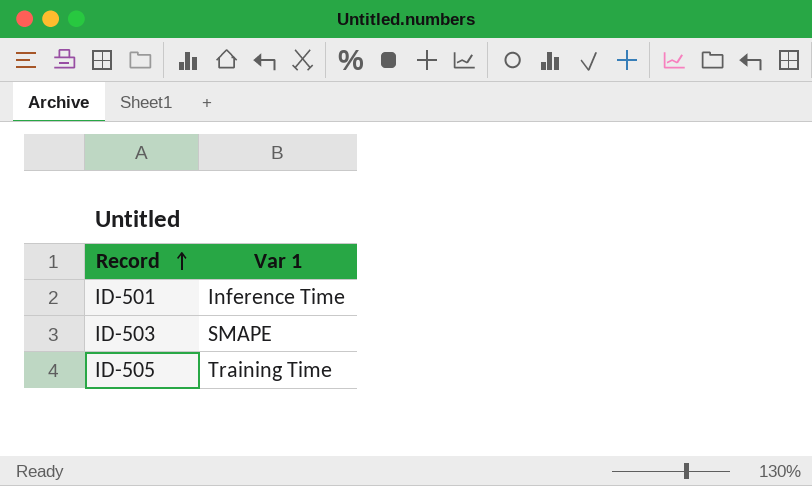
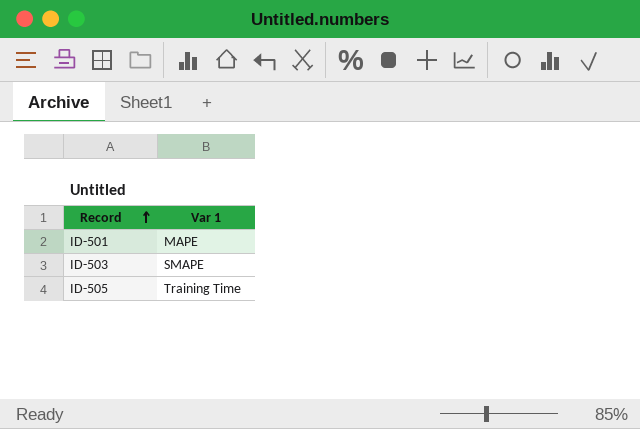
ID-501 | Var 1: Inference Time -> MAPE

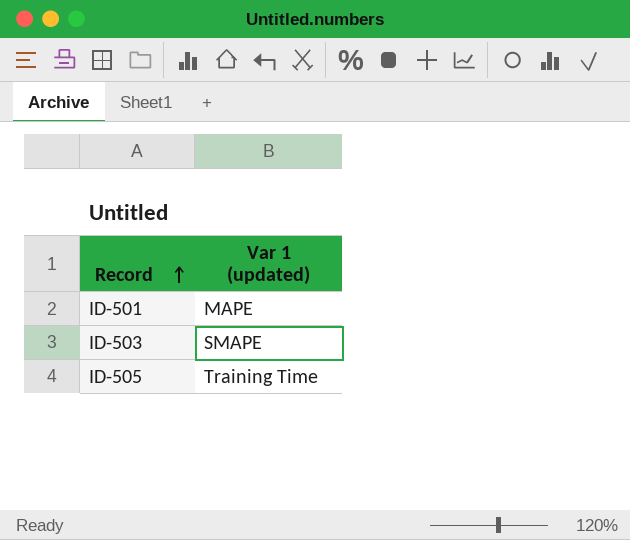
column name: Var 1 -> Var 1 (updated)

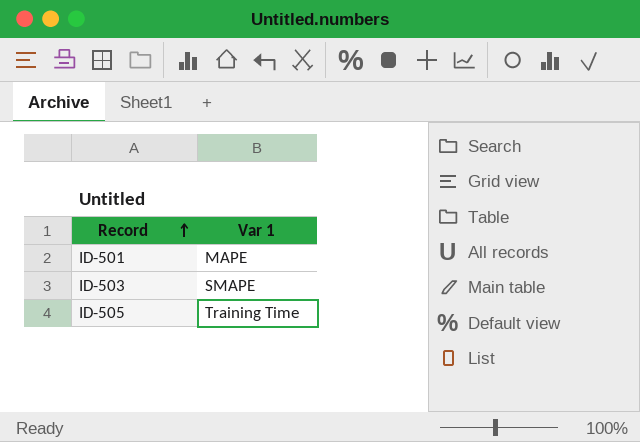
column name: Var 1 (updated) -> Var 1

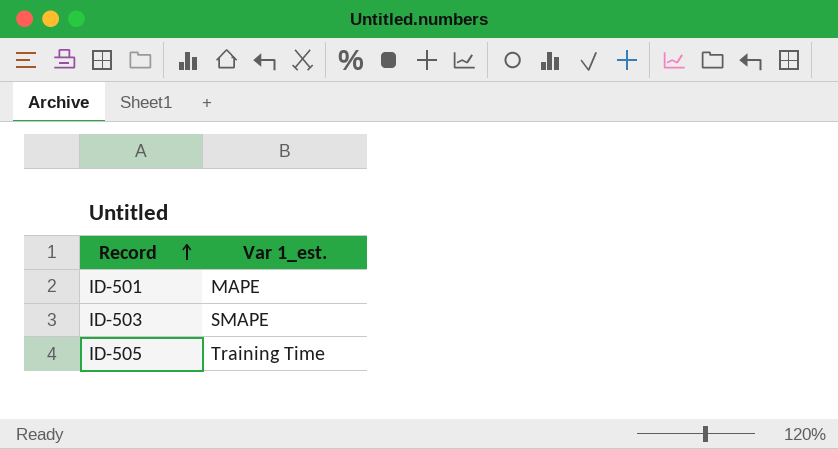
column name: Var 1 -> Var 1_est.

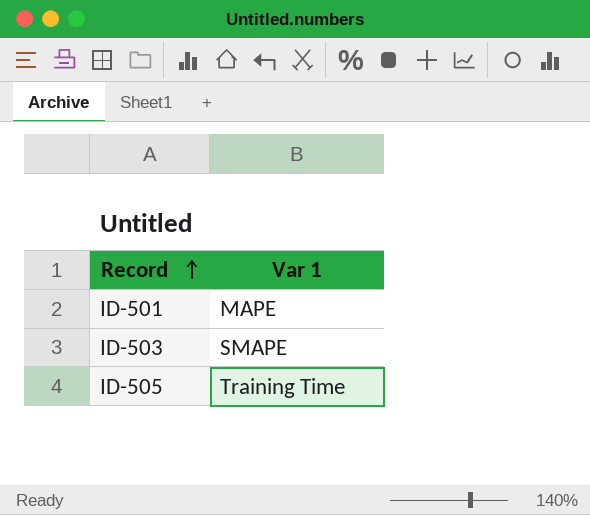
column name: Var 1_est. -> Var 1

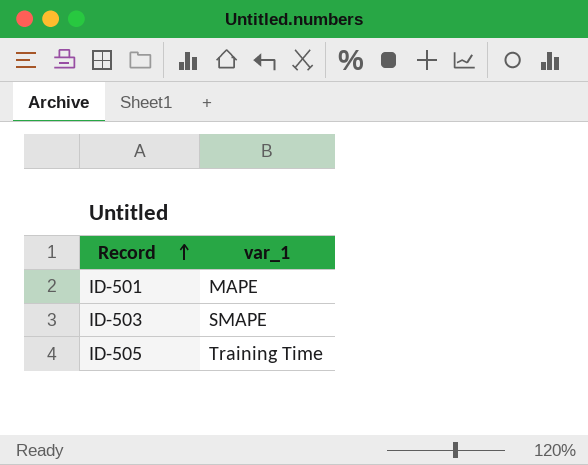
column name: Var 1 -> var_1

